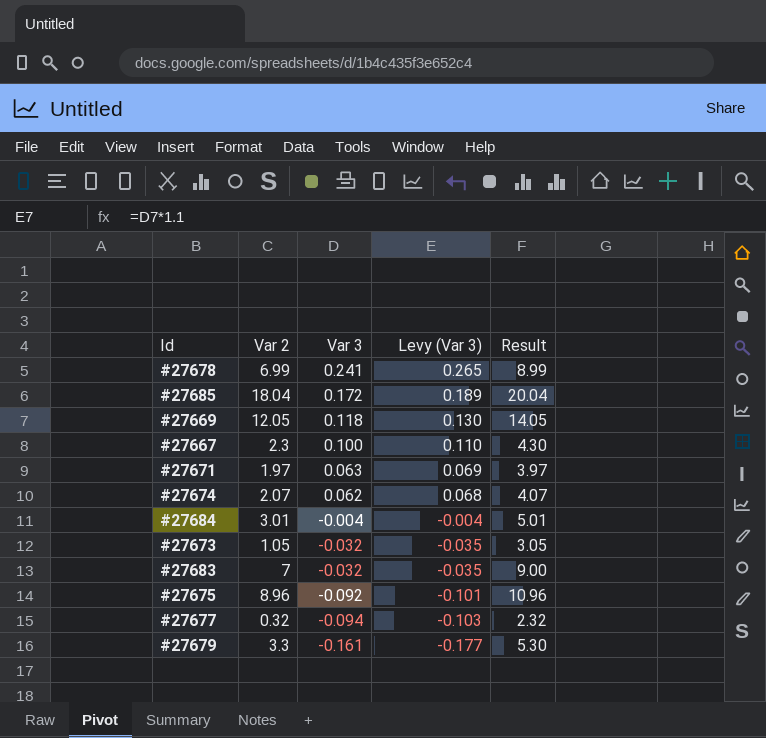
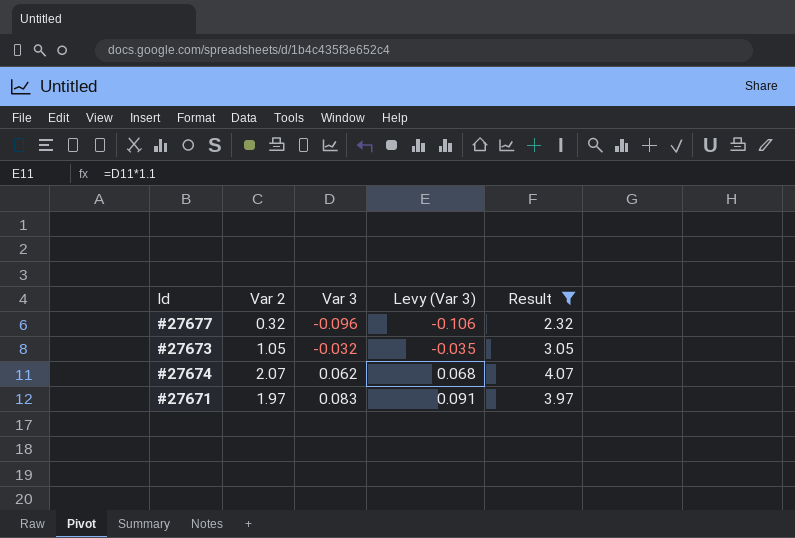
filter: none -> Result <= 4.07
row order: Var 3 descending -> Var 3 ascending
#27677 | Var 3: -0.094 -> -0.096
#27677 | Levy (Var 3): -0.103 -> -0.106
#27671 | Var 3: 0.063 -> 0.083
#27671 | Levy (Var 3): 0.069 -> 0.091

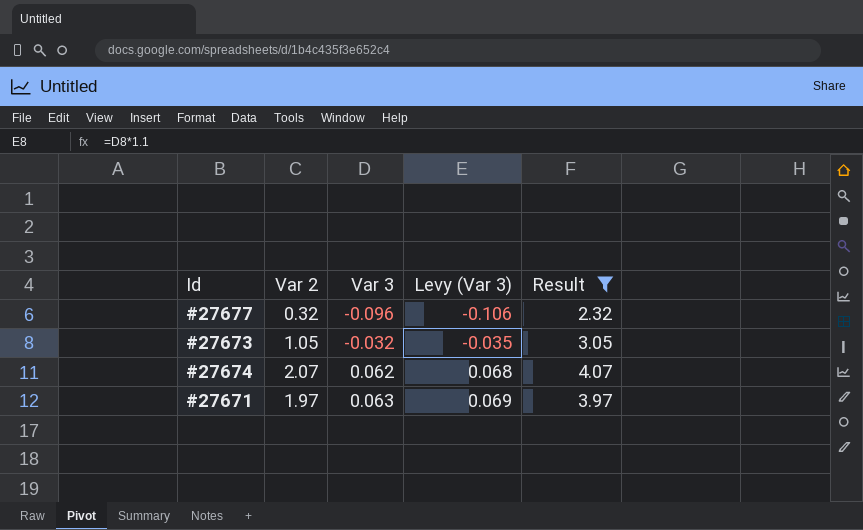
#27671 | Var 3: 0.083 -> 0.063
#27671 | Levy (Var 3): 0.091 -> 0.069

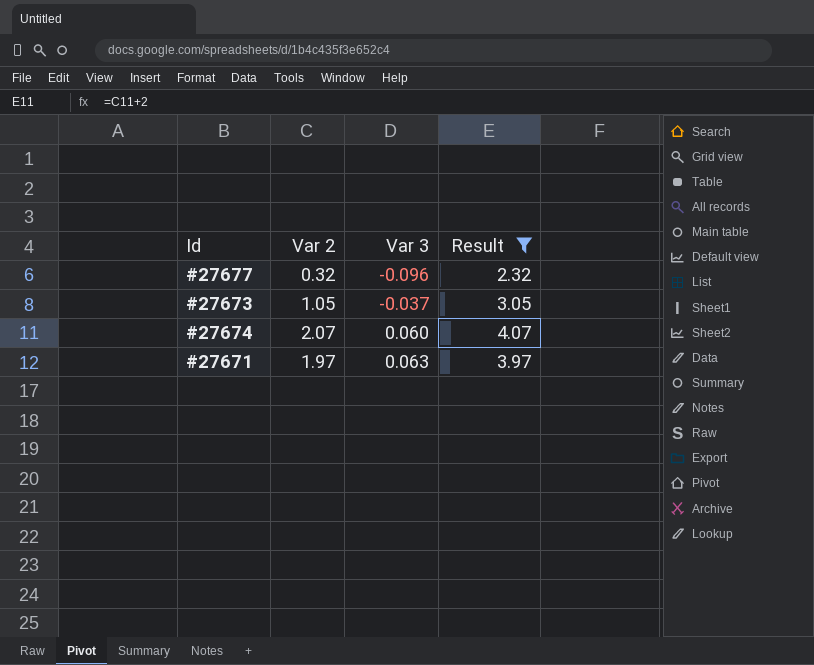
column Levy (Var 3) | formula: [Var 3] * 1.1 -> none
#27673 | Var 3: -0.032 -> -0.037
#27674 | Var 3: 0.062 -> 0.060

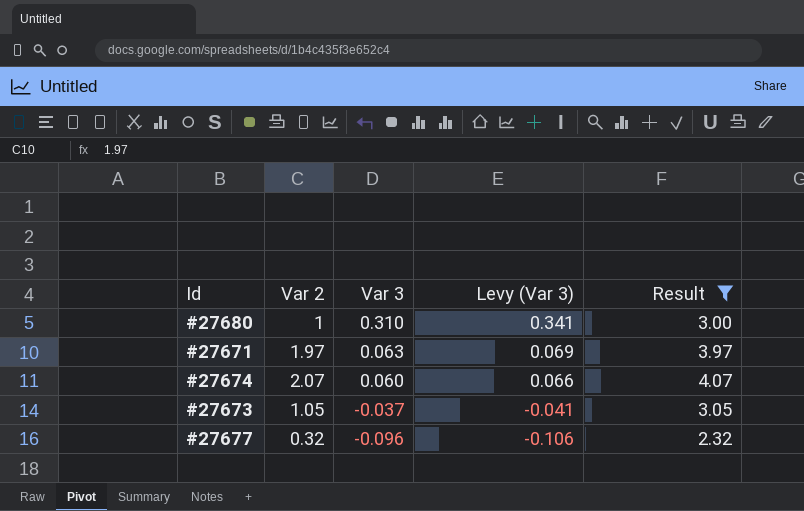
row order: Var 3 ascending -> Var 3 descending
column Levy (Var 3) | formula: none -> [Var 3] * 1.1
row #27680: none -> 1 | 0.310 | 0.341 | 3.00

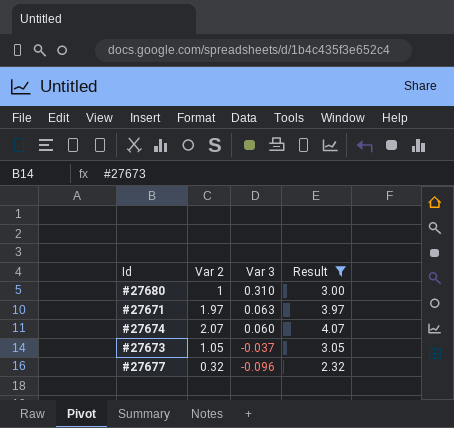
column Levy (Var 3) | formula: [Var 3] * 1.1 -> none

